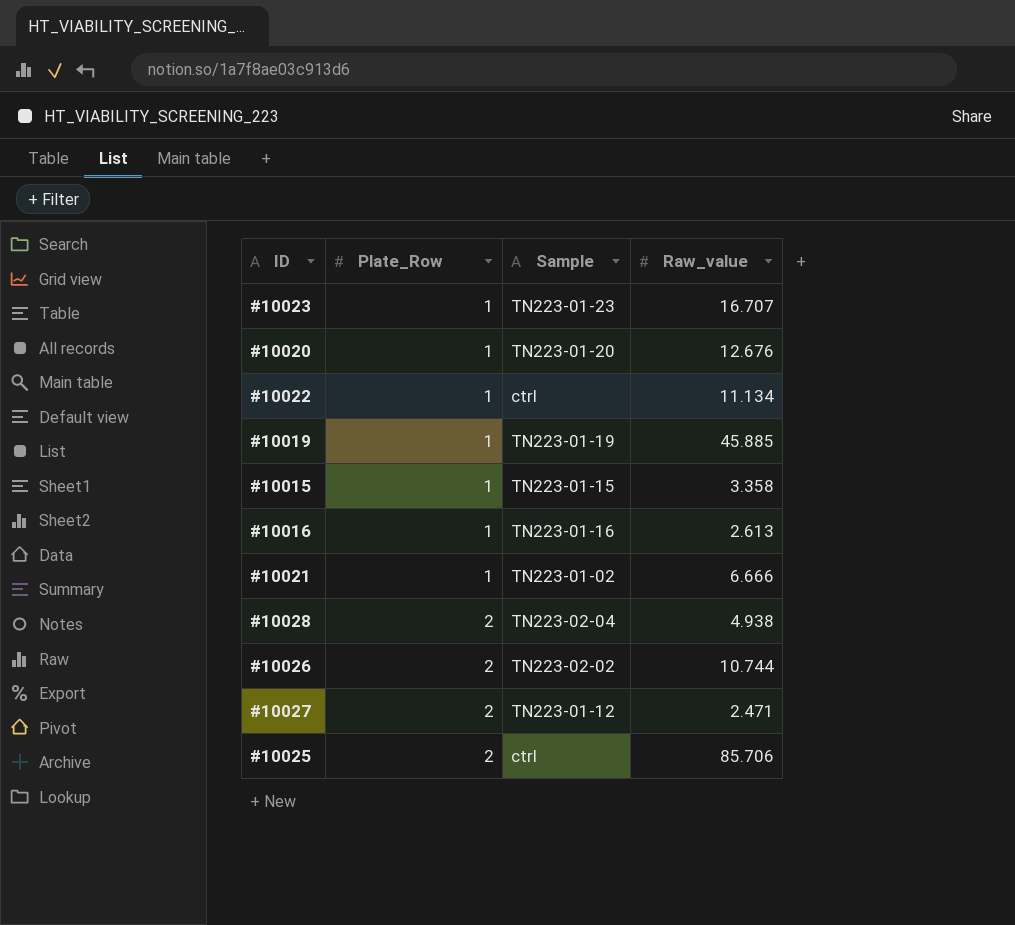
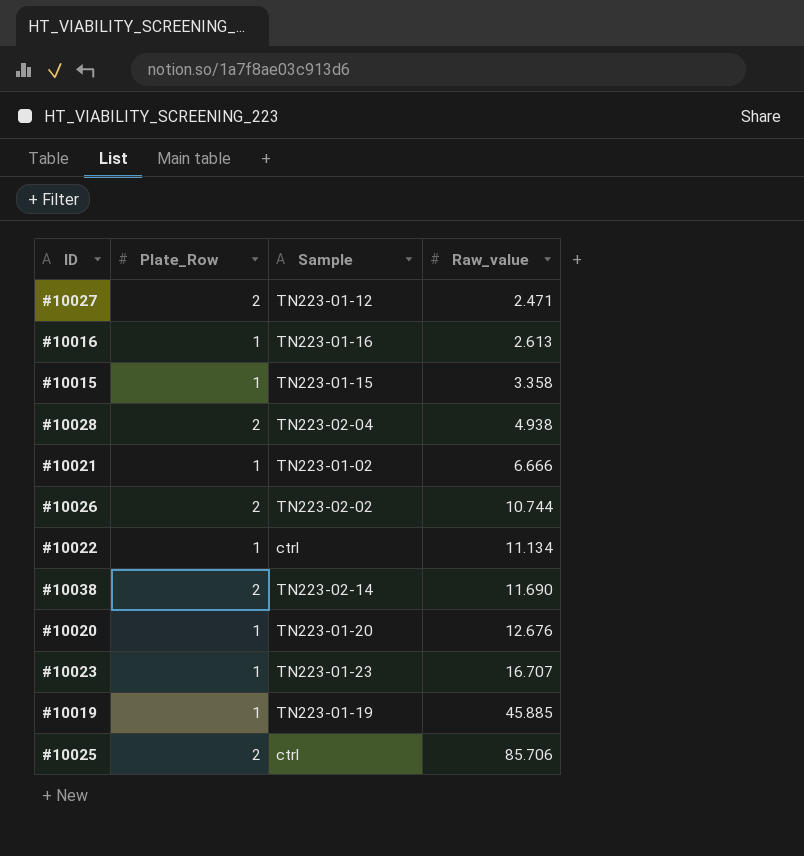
row order: Plate_Row ascending -> Raw_value ascending
row #10038: none -> 2 | TN223-02-14 | 11.690

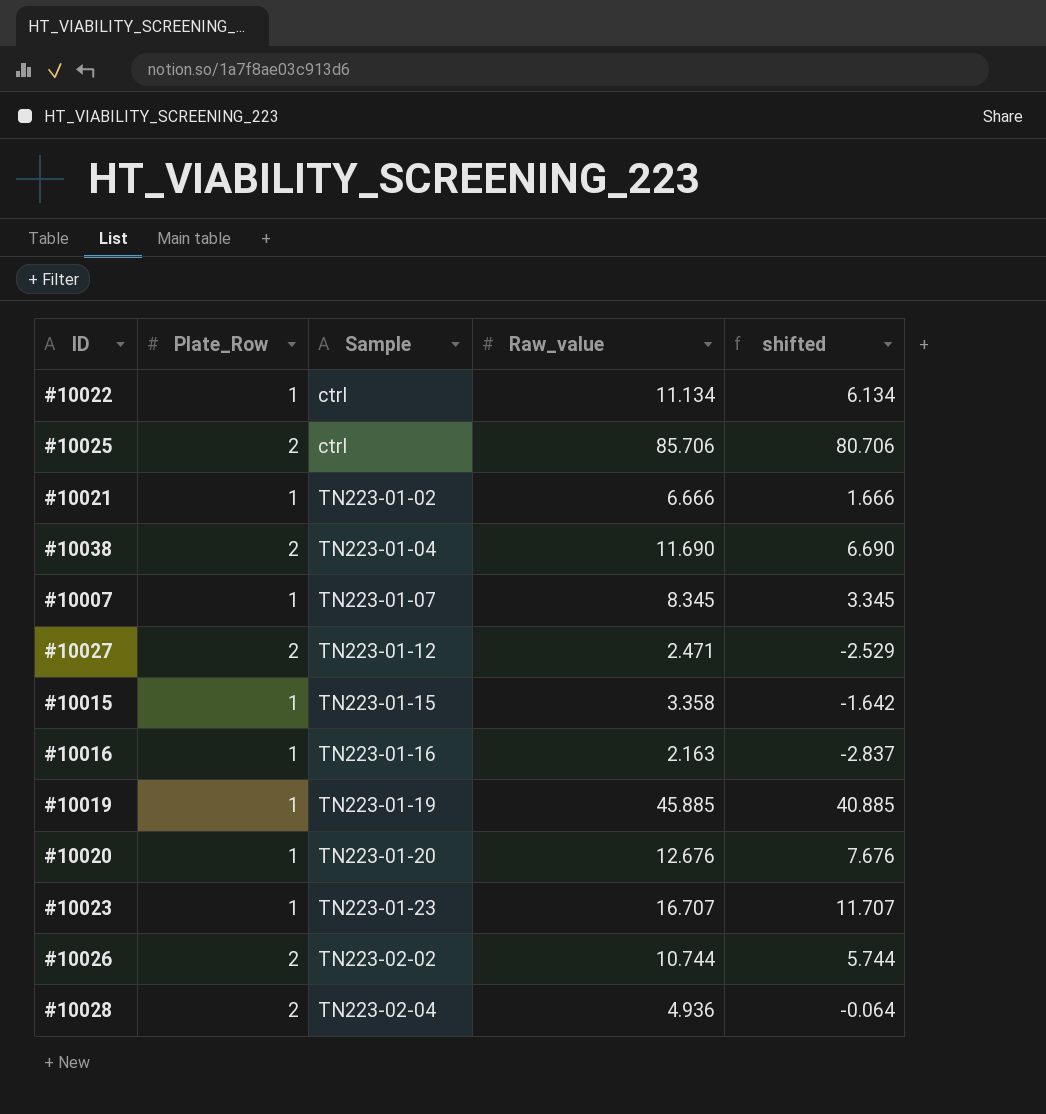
row order: Raw_value ascending -> Sample ascending
column shifted | formula: none -> [Raw_value] - 5
#10038 | Sample: TN223-02-14 -> TN223-01-04
row #10007: none -> 1 | TN223-01-07 | 8.345 | 3.345
#10016 | Raw_value: 2.613 -> 2.163
#10028 | Raw_value: 4.938 -> 4.936

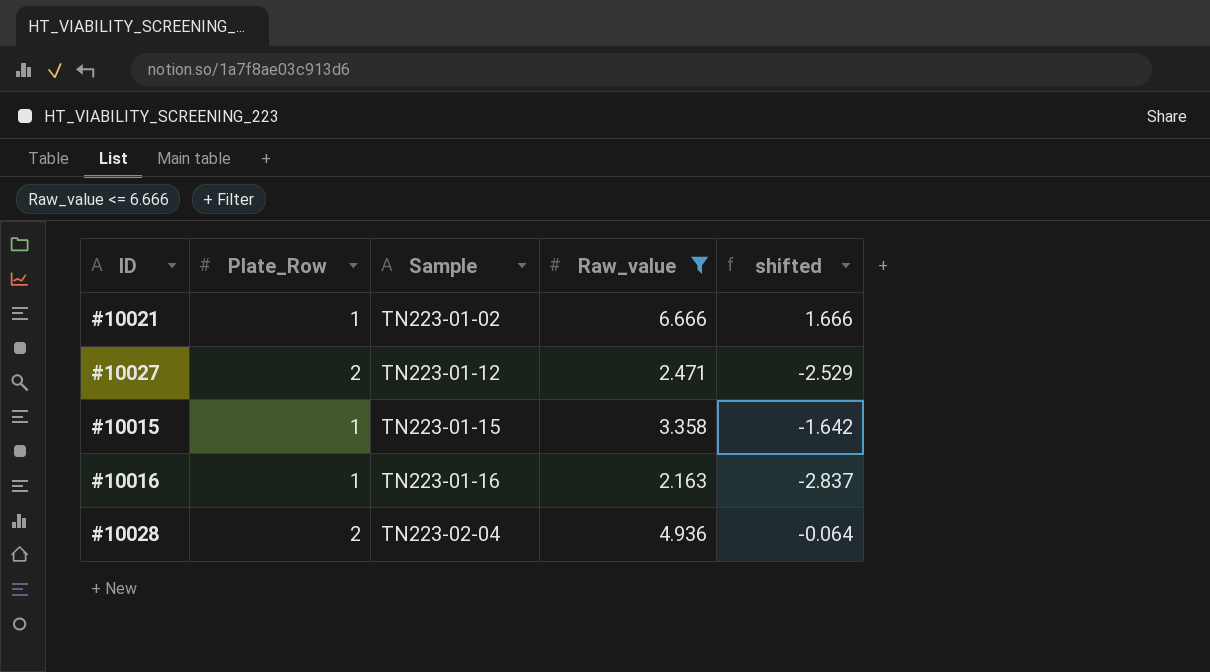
filter: none -> Raw_value <= 6.666

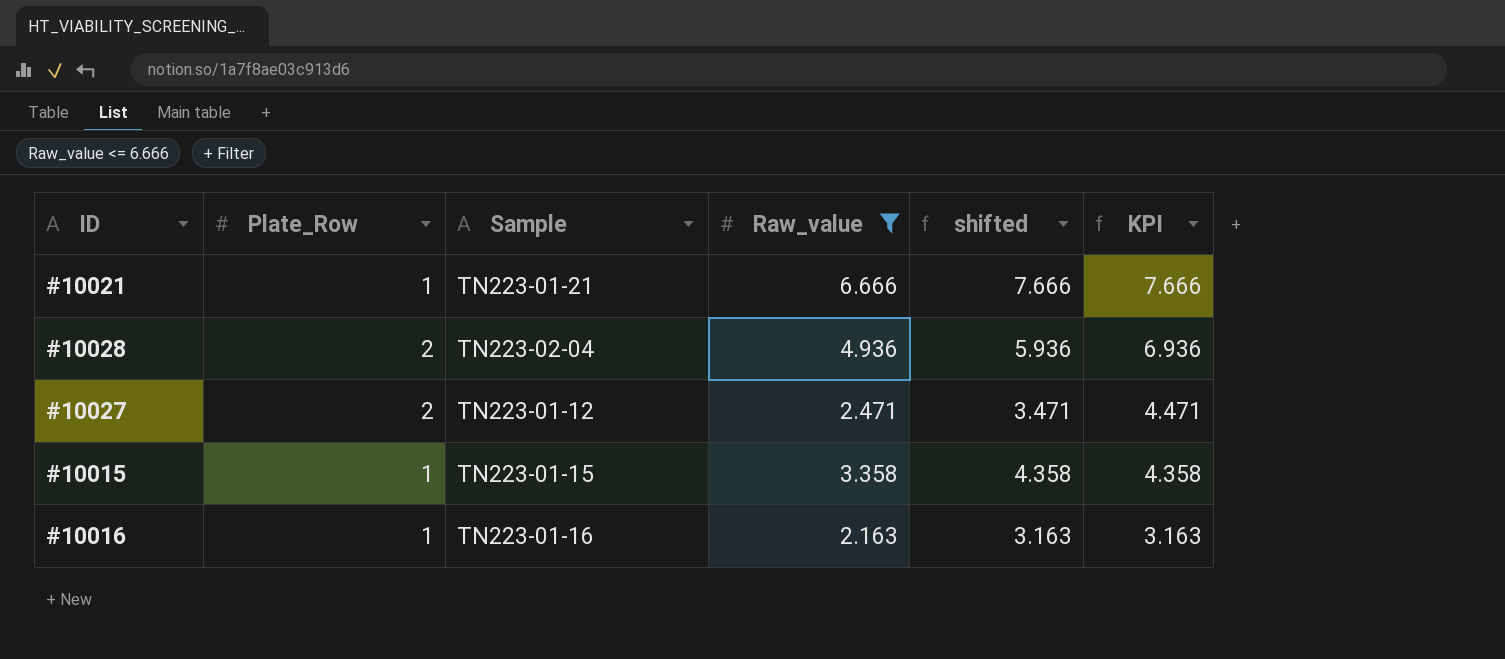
row order: Sample ascending -> KPI descending
column shifted | formula: [Raw_value] - 5 -> [Raw_value] + 1
column KPI | formula: none -> [Plate_Row] + [Raw_value]
#10021 | Sample: TN223-01-02 -> TN223-01-21

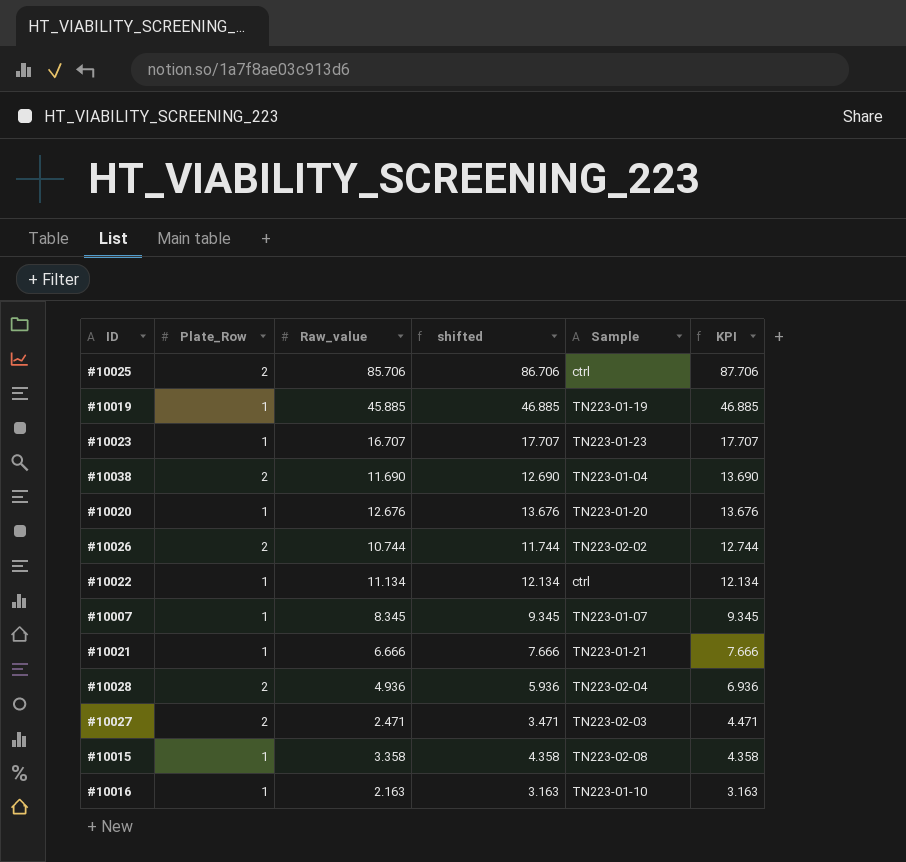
filter: Raw_value <= 6.666 -> none
column Sample | position: 3 -> 5
#10027 | Sample: TN223-01-12 -> TN223-02-03
#10015 | Sample: TN223-01-15 -> TN223-02-08
#10016 | Sample: TN223-01-16 -> TN223-01-10

